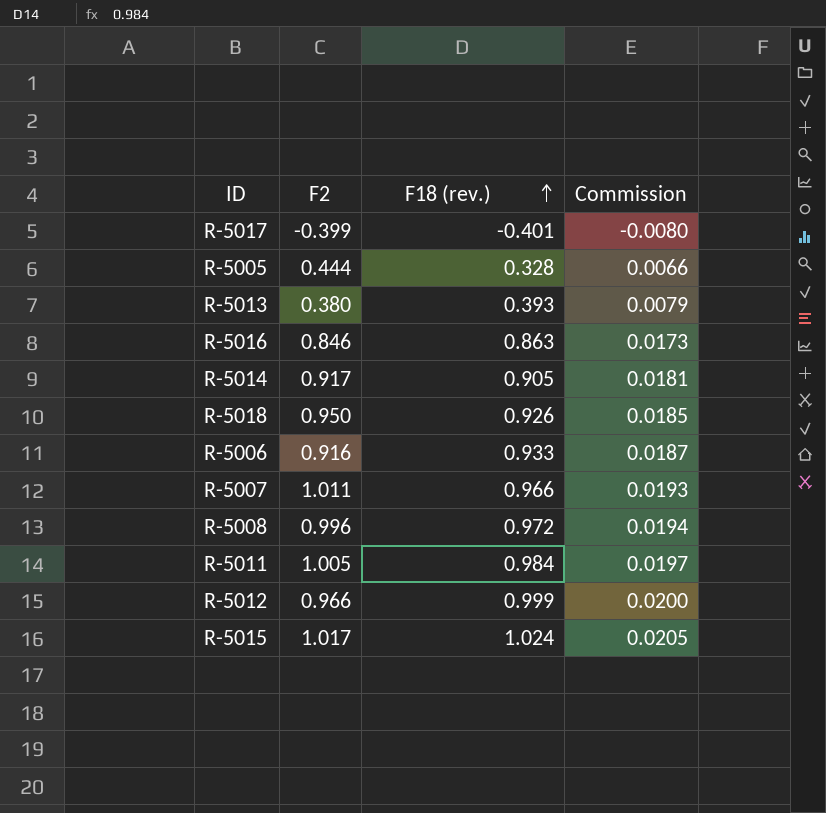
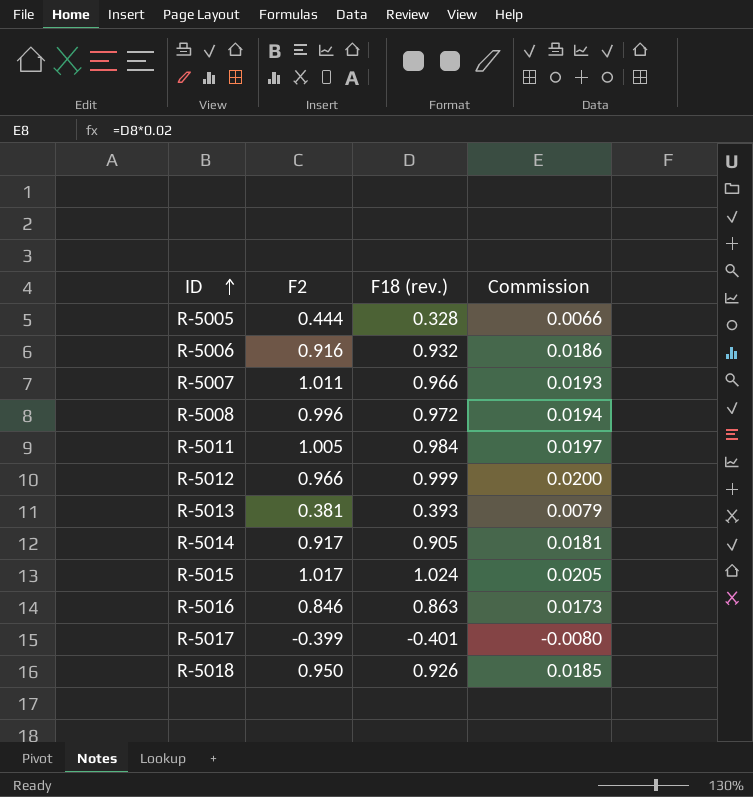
row order: F18 (rev.) ascending -> ID ascending
R-5006 | F18 (rev.): 0.933 -> 0.932
R-5006 | Commission: 0.0187 -> 0.0186
R-5013 | F2: 0.380 -> 0.381

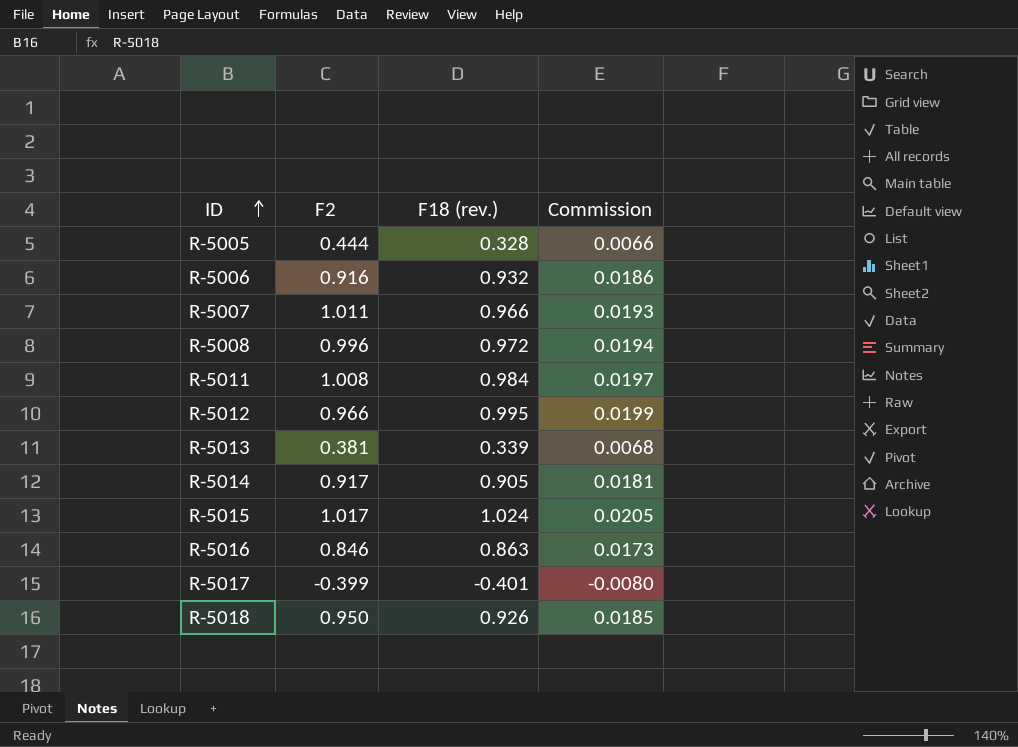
R-5011 | F2: 1.005 -> 1.008
R-5012 | F18 (rev.): 0.999 -> 0.995
R-5012 | Commission: 0.0200 -> 0.0199
R-5013 | F18 (rev.): 0.393 -> 0.339
R-5013 | Commission: 0.0079 -> 0.0068

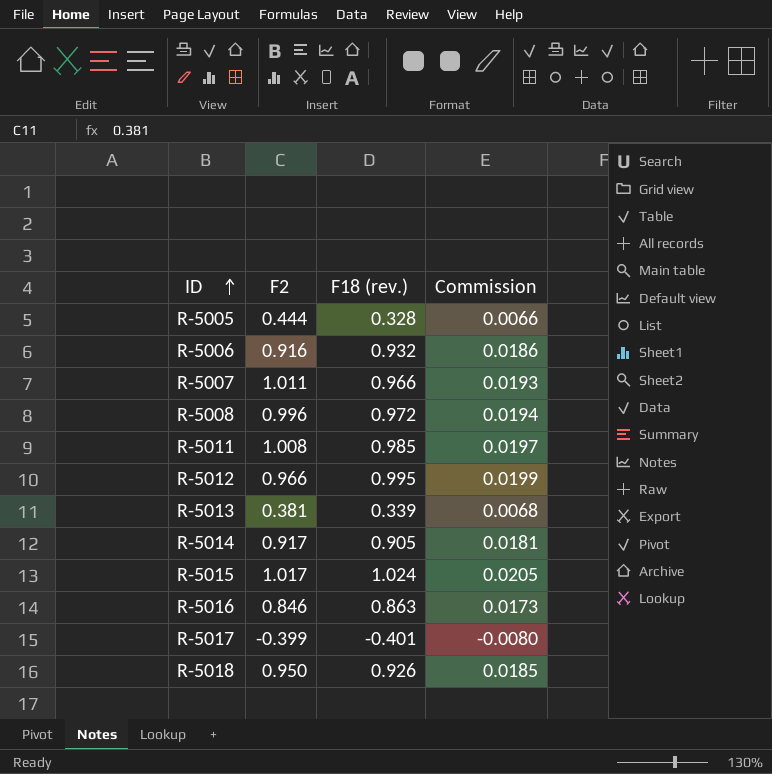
R-5011 | F18 (rev.): 0.984 -> 0.985

